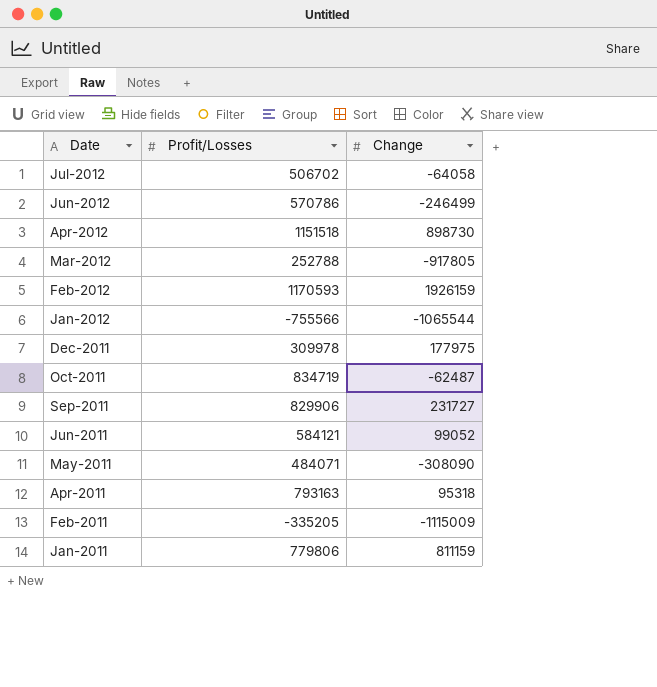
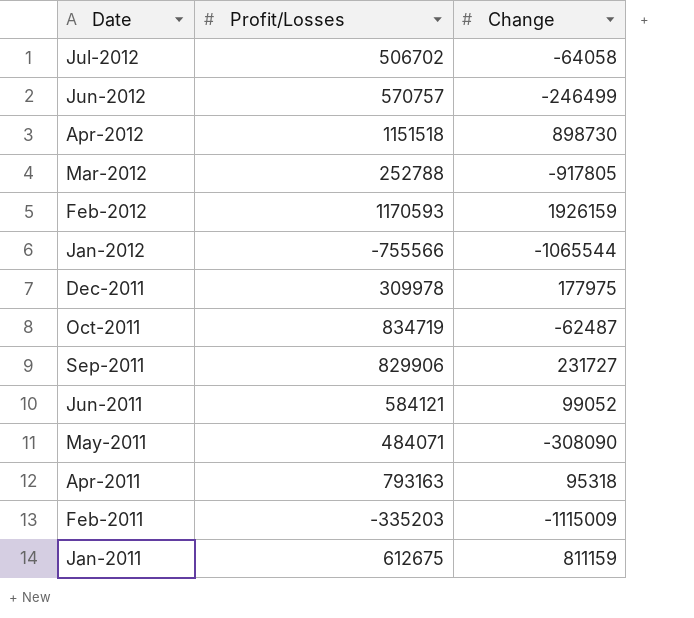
Jun-2012 | Profit/Losses: 570786 -> 570757
Feb-2011 | Profit/Losses: -335205 -> -335203
Jan-2011 | Profit/Losses: 779806 -> 612675

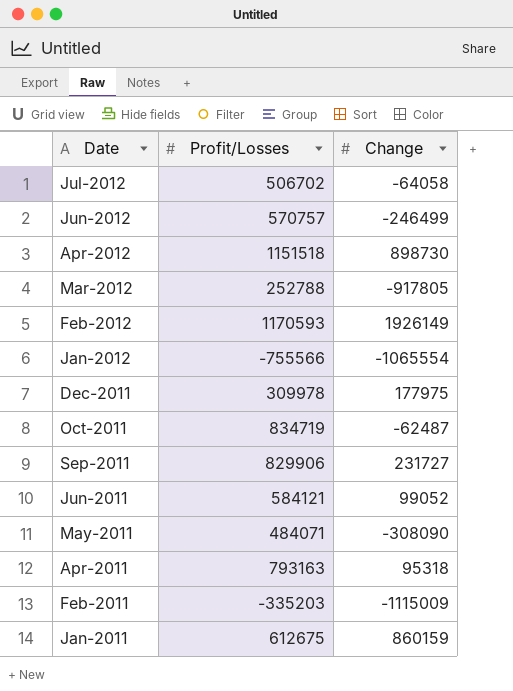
Feb-2012 | Change: 1926159 -> 1926149
Jan-2012 | Change: -1065544 -> -1065554
Jan-2011 | Change: 811159 -> 860159

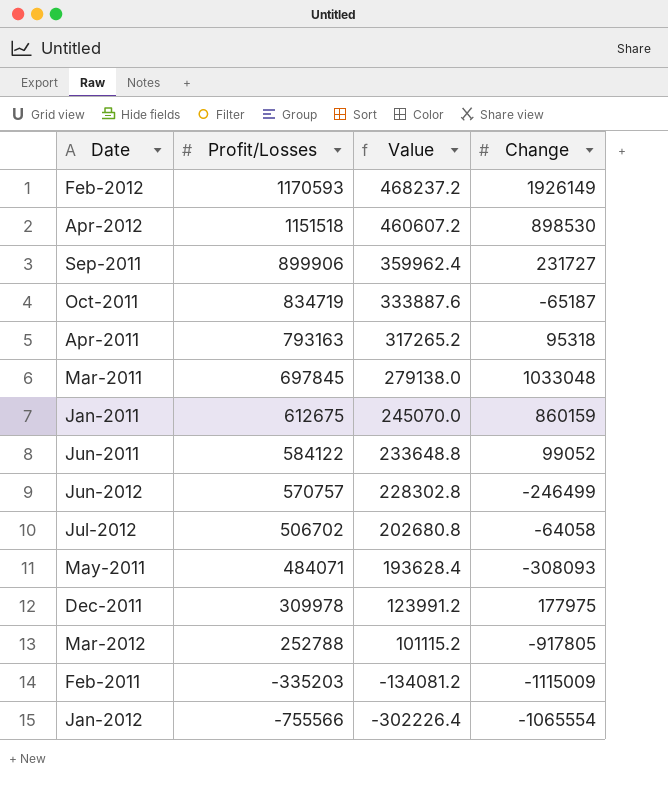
row order: Date descending -> Profit/Losses descending
column Value | formula: none -> [Profit/Losses] * 0.4
Apr-2012 | Change: 898730 -> 898530
Sep-2011 | Profit/Losses: 829906 -> 899906
Oct-2011 | Change: -62487 -> -65187
row Mar-2011: none -> 697845 | 279138.0 | 1033048
Jun-2011 | Profit/Losses: 584121 -> 584122
May-2011 | Change: -308090 -> -308093

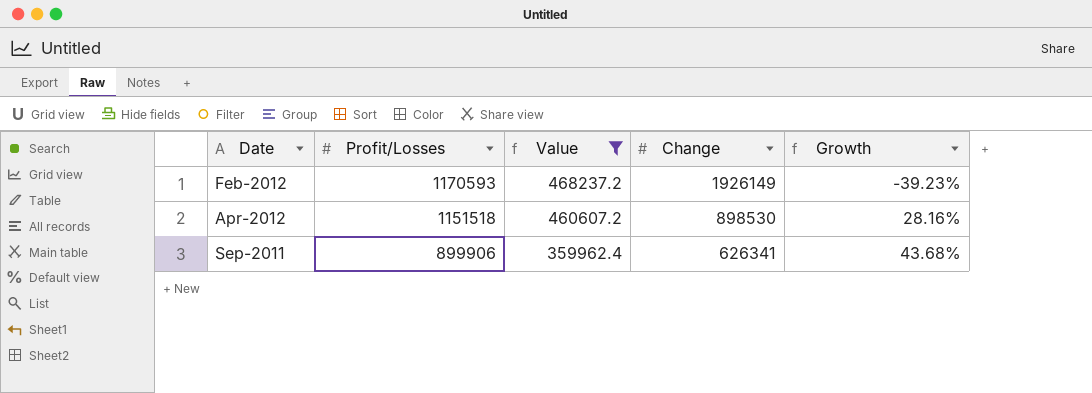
filter: none -> Value >= 359962.4
column Growth | formula: none -> ([Profit/Losses] - [Change]) / [Change]
Sep-2011 | Change: 231727 -> 626341

